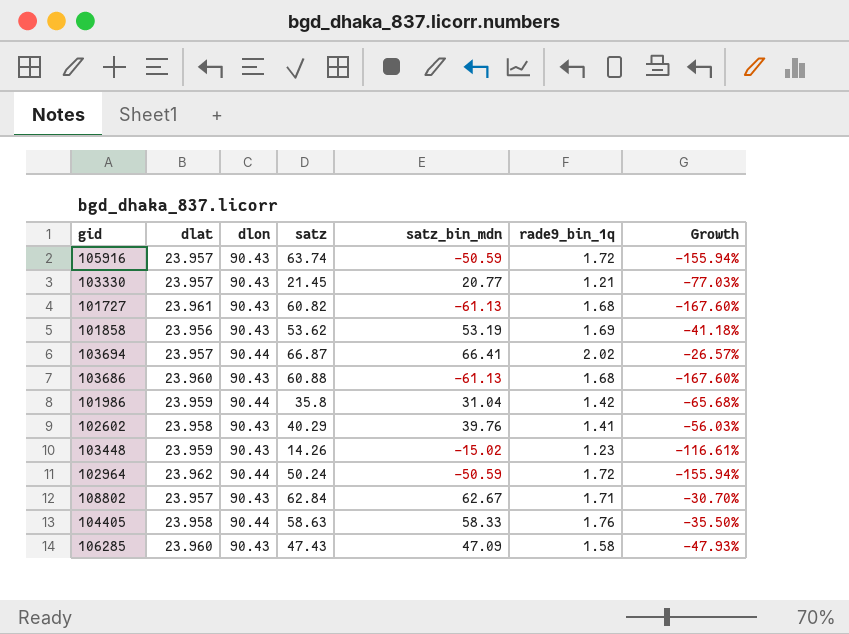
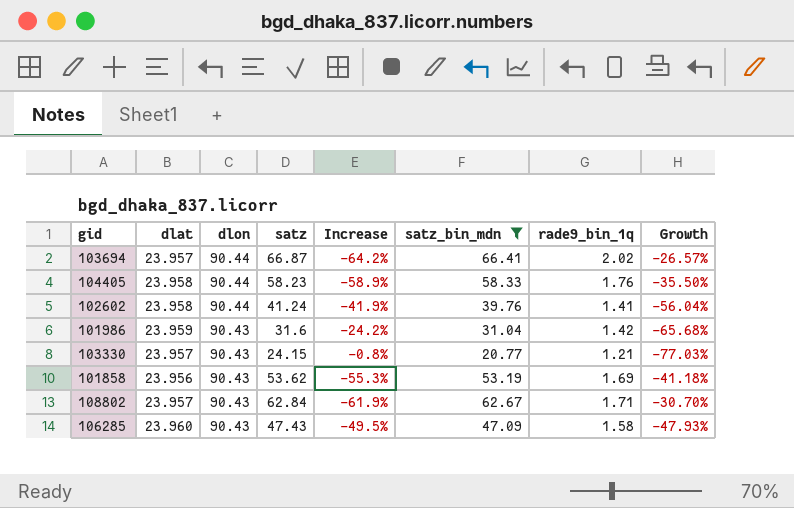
filter: none -> satz_bin_mdn >= 20.77
row order: none -> dlon descending
column Increase | formula: none -> ([dlat] - [satz]) / [satz]
104405 | satz: 58.63 -> 58.23
102602 | dlon: 90.43 -> 90.44
102602 | satz: 40.29 -> 41.24
102602 | Growth: -56.03% -> -56.04%
101986 | dlon: 90.44 -> 90.43
101986 | satz: 35.8 -> 31.6
103330 | satz: 21.45 -> 24.15

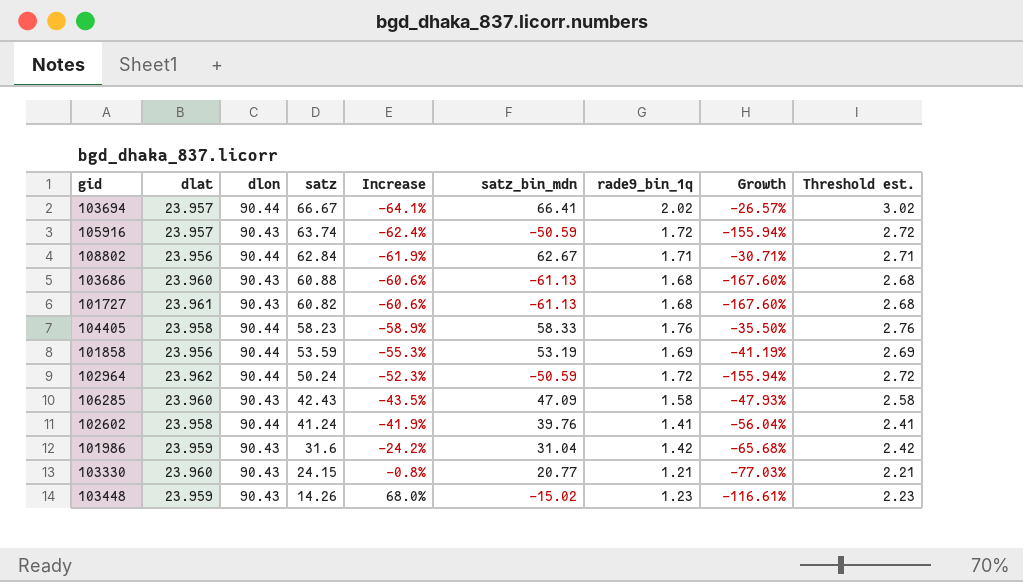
filter: satz_bin_mdn >= 20.77 -> none
row order: dlon descending -> satz descending
column Threshold est. | formula: none -> [rade9_bin_1q] + 1
103694 | satz: 66.87 -> 66.67
103694 | Increase: -64.2% -> -64.1%
108802 | dlat: 23.957 -> 23.956
108802 | dlon: 90.43 -> 90.44
108802 | Growth: -30.70% -> -30.71%
101858 | dlon: 90.43 -> 90.44
101858 | satz: 53.62 -> 53.59
101858 | Growth: -41.18% -> -41.19%
106285 | satz: 47.43 -> 42.43
106285 | Increase: -49.5% -> -43.5%
103330 | dlat: 23.957 -> 23.960

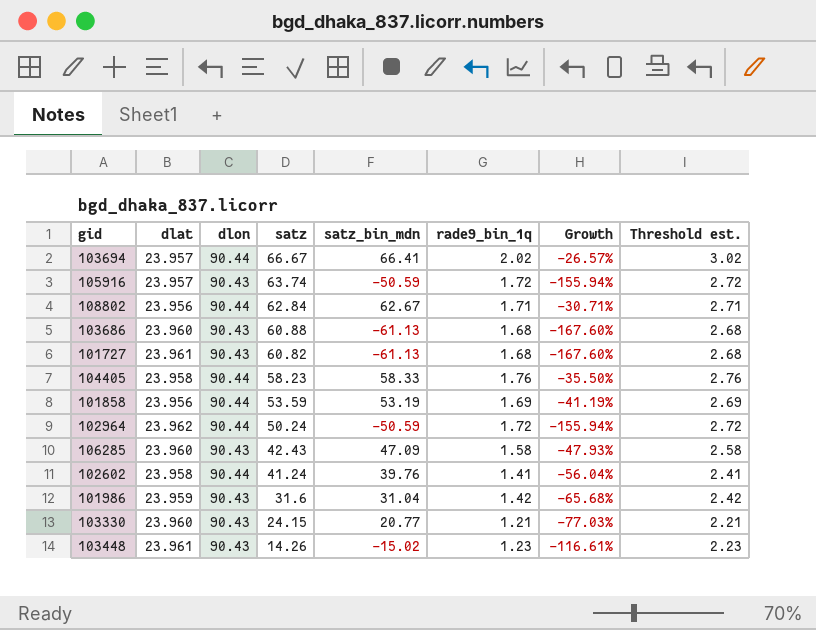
column Increase | formula: ([dlat] - [satz]) / [satz] -> none
103448 | dlat: 23.959 -> 23.961

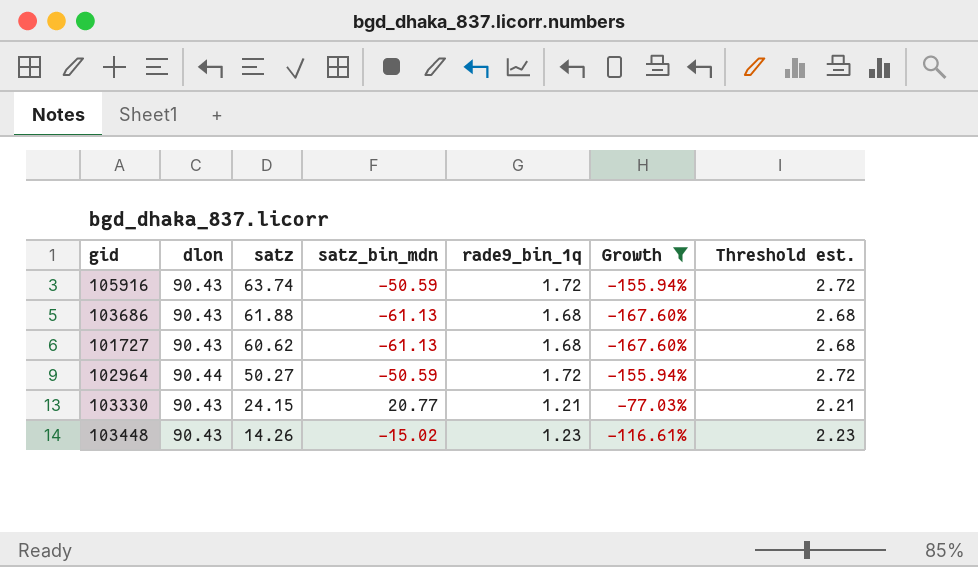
filter: none -> Growth <= -77.03%
column dlat | position: 2 -> none
103686 | satz: 60.88 -> 61.88
101727 | satz: 60.82 -> 60.62
102964 | satz: 50.24 -> 50.27

